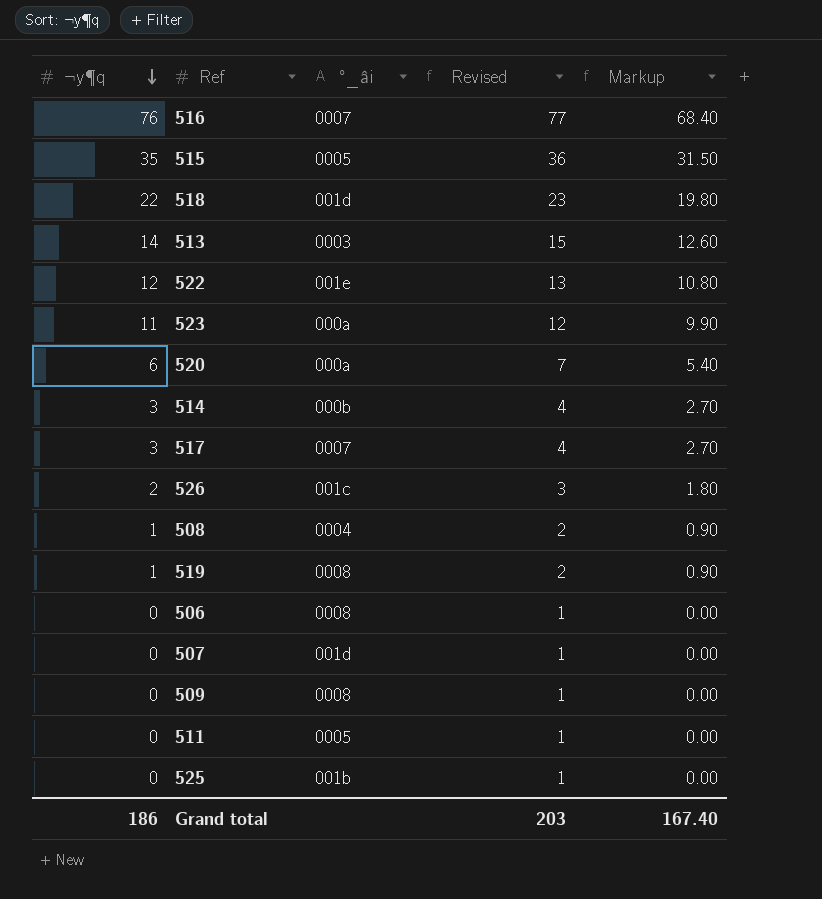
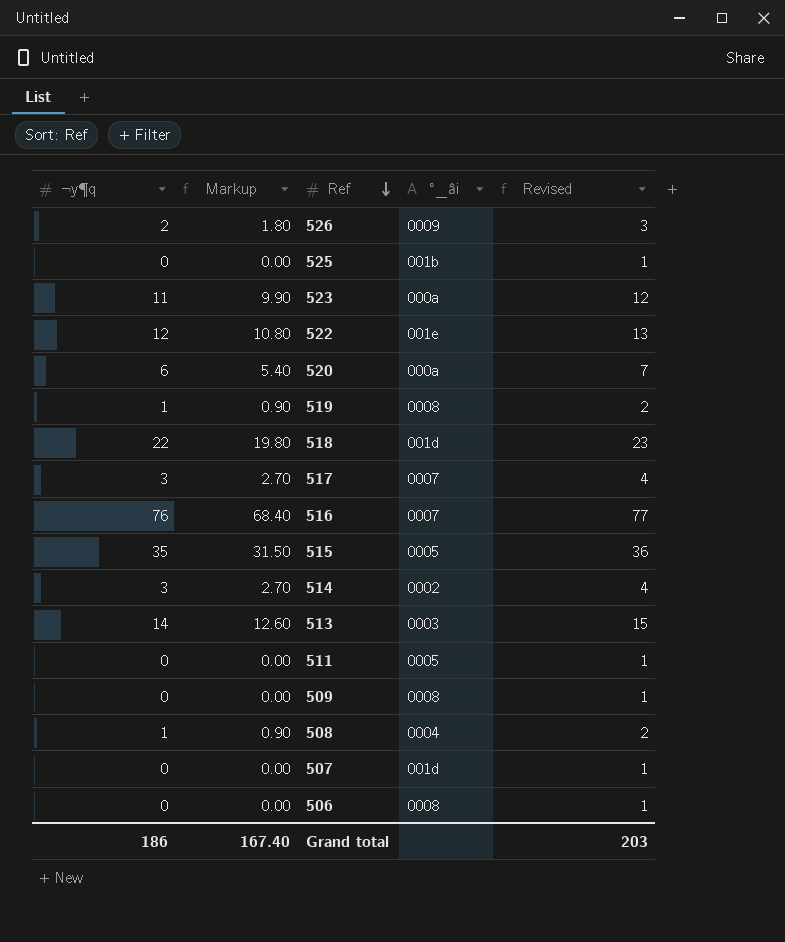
row order: ¬y¶q descending -> Ref descending
column Markup | position: 5 -> 2
526 | °_âi: 001c -> 0009
514 | °_âi: 000b -> 0002

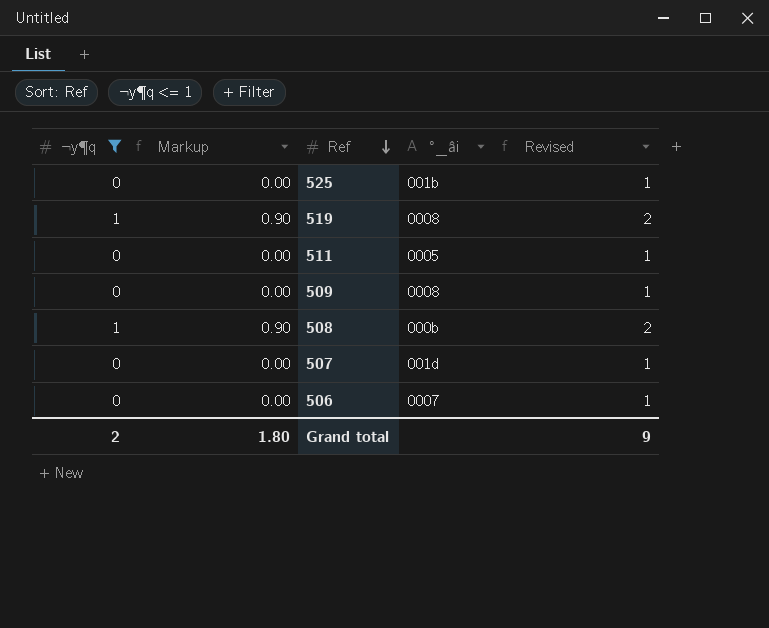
filter: none -> ¬y¶q <= 1
508 | °_âi: 0004 -> 000b
506 | °_âi: 0008 -> 0007
Grand total | ¬y¶q: 186 -> 2
Grand total | Markup: 167.40 -> 1.80
Grand total | Revised: 203 -> 9

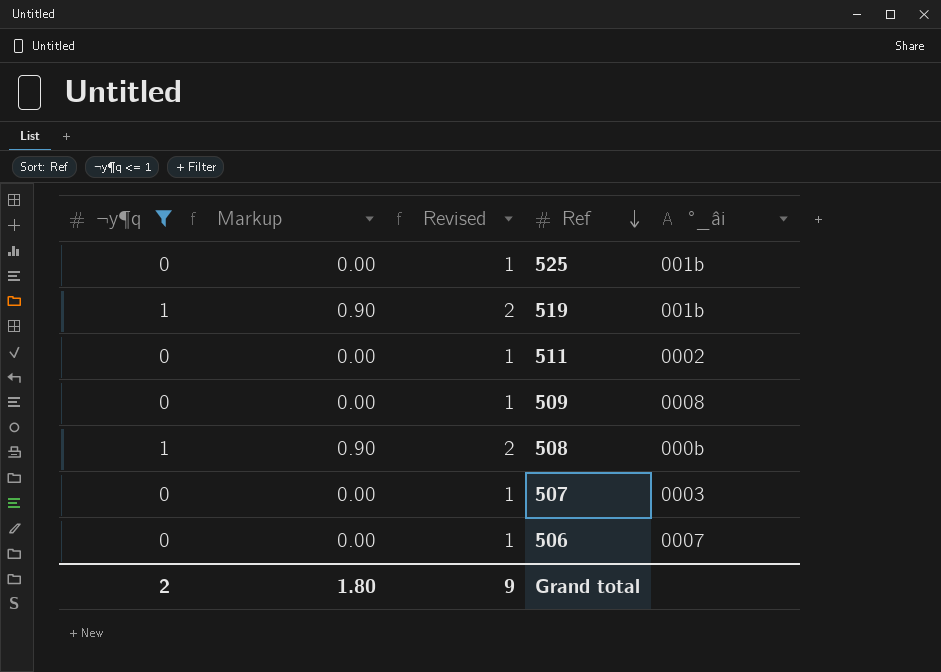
column Revised | position: 5 -> 3
519 | °_âi: 0008 -> 001b
511 | °_âi: 0005 -> 0002
507 | °_âi: 001d -> 0003

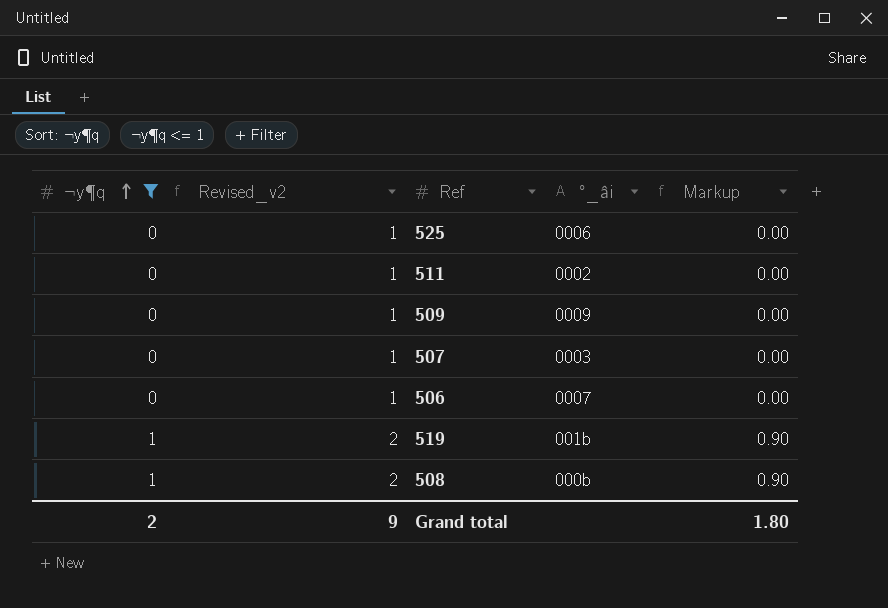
row order: Ref descending -> ¬y¶q ascending
column name: Revised -> Revised_v2
column Markup | position: 2 -> 5
525 | °_âi: 001b -> 0006
509 | °_âi: 0008 -> 0009

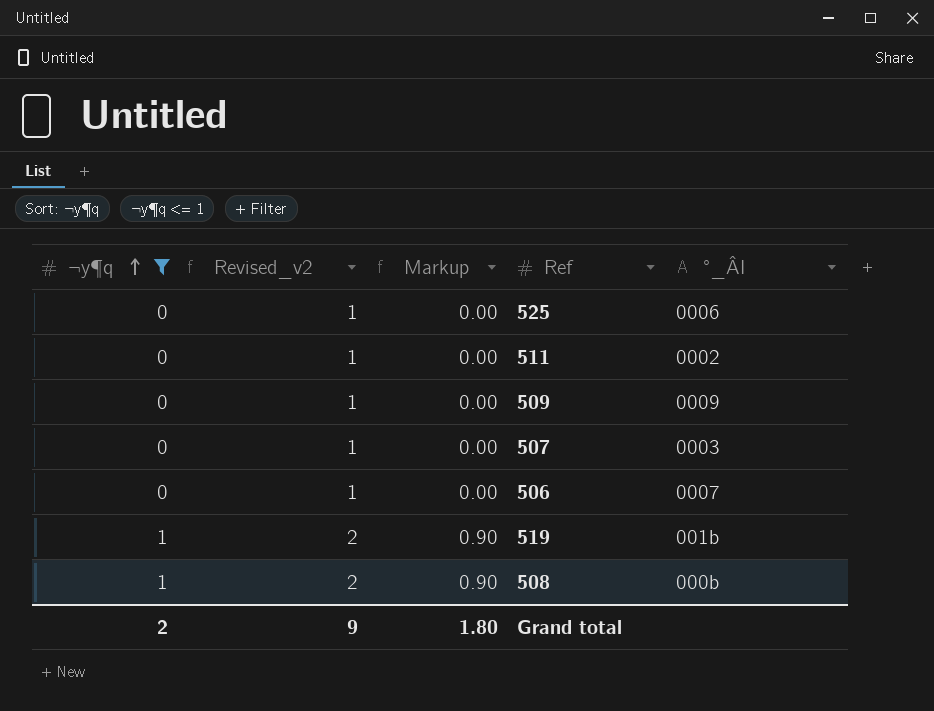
column Markup | position: 5 -> 3
column name: °_âi -> °_ÂI

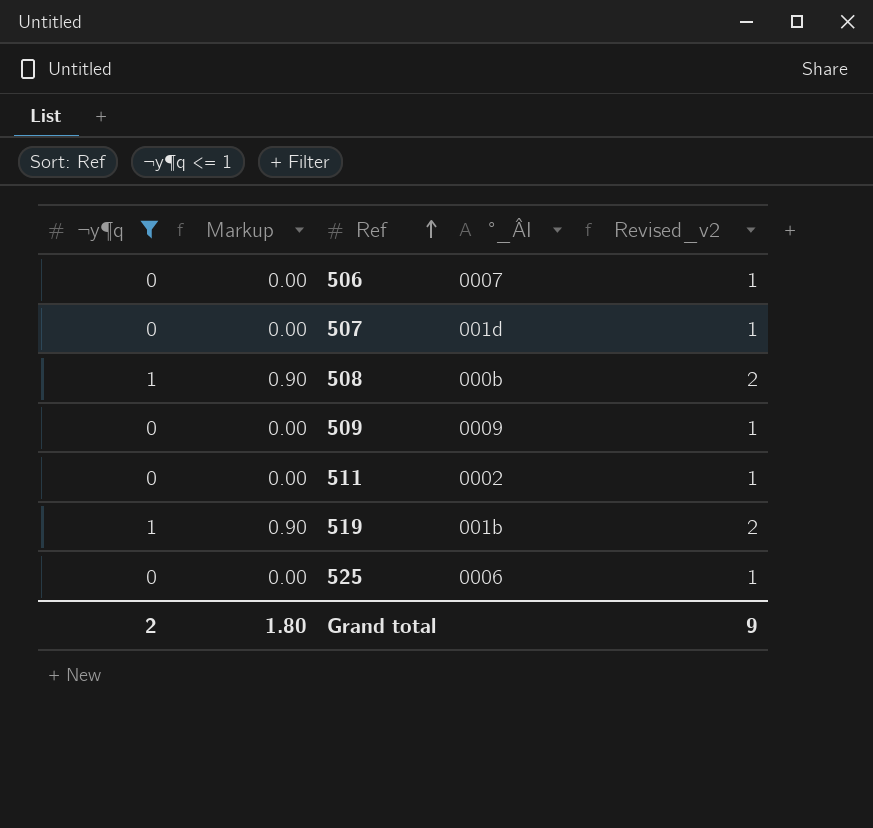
row order: ¬y¶q ascending -> Ref ascending
column Revised_v2 | position: 2 -> 5
507 | °_ÂI: 0003 -> 001d

